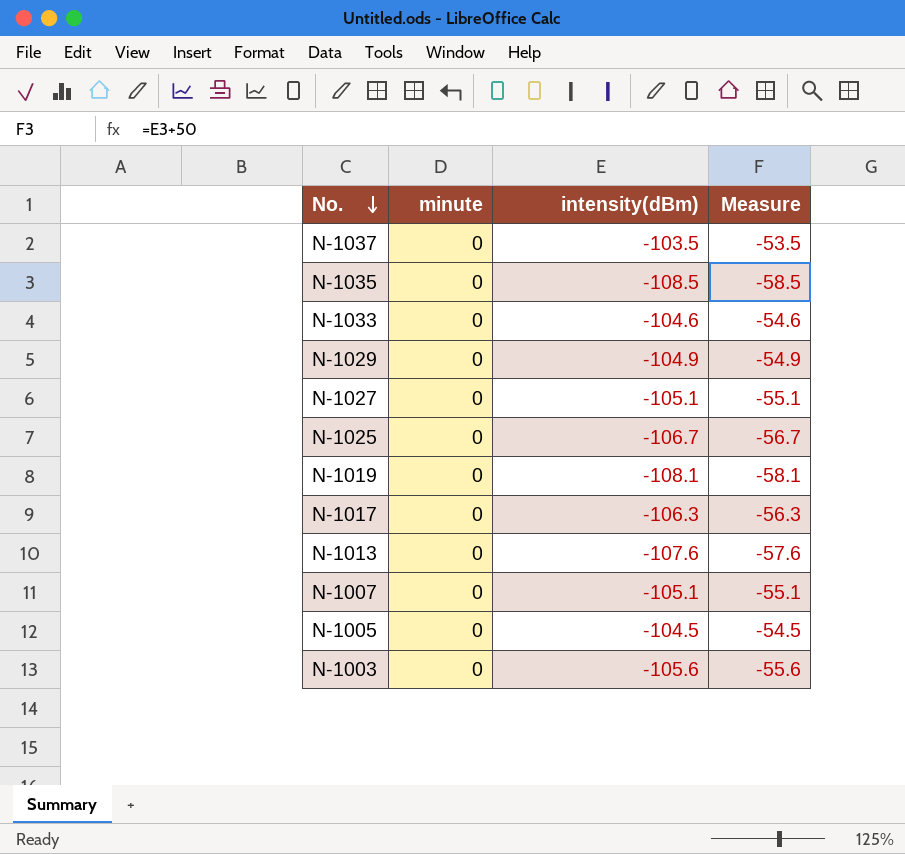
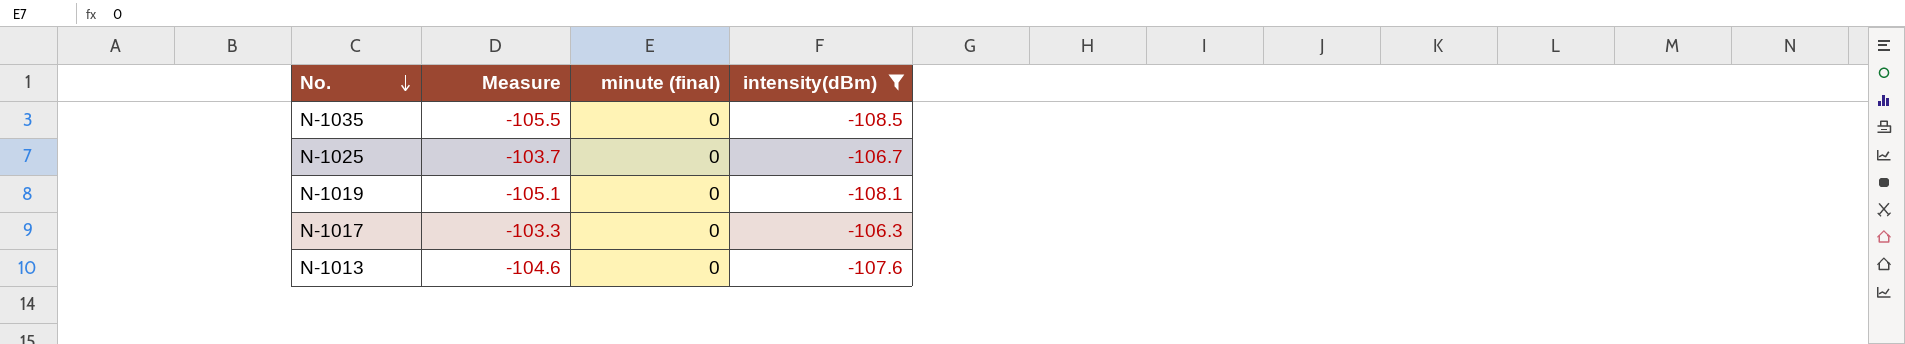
filter: none -> intensity(dBm) <= -106.3
column Measure | formula: [intensity(dBm)] + 50 -> [intensity(dBm)] + 3
column Measure | position: 4 -> 2
column name: minute -> minute (final)

